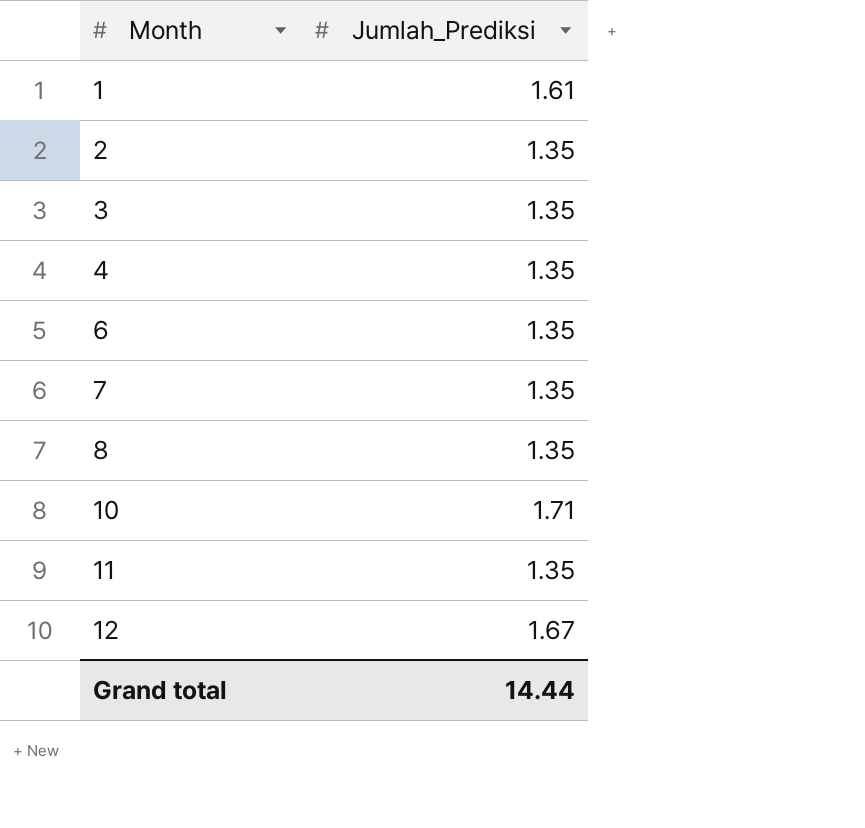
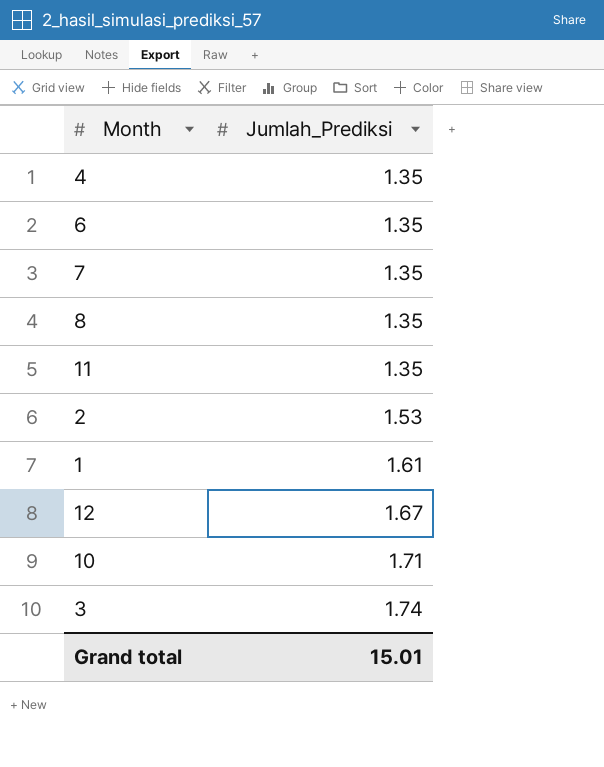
row order: Month ascending -> Jumlah_Prediksi ascending
2 | Jumlah_Prediksi: 1.35 -> 1.53
3 | Jumlah_Prediksi: 1.35 -> 1.74
Grand total | Jumlah_Prediksi: 14.44 -> 15.01

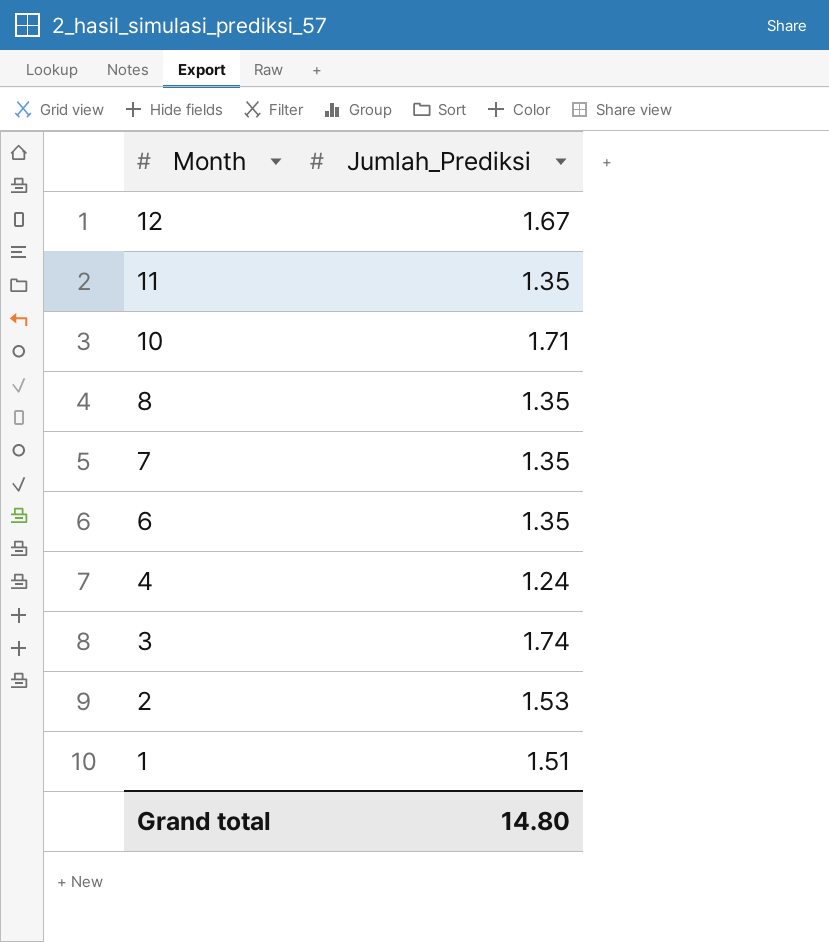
row order: Jumlah_Prediksi ascending -> Month descending
4 | Jumlah_Prediksi: 1.35 -> 1.24
1 | Jumlah_Prediksi: 1.61 -> 1.51
Grand total | Jumlah_Prediksi: 15.01 -> 14.80

